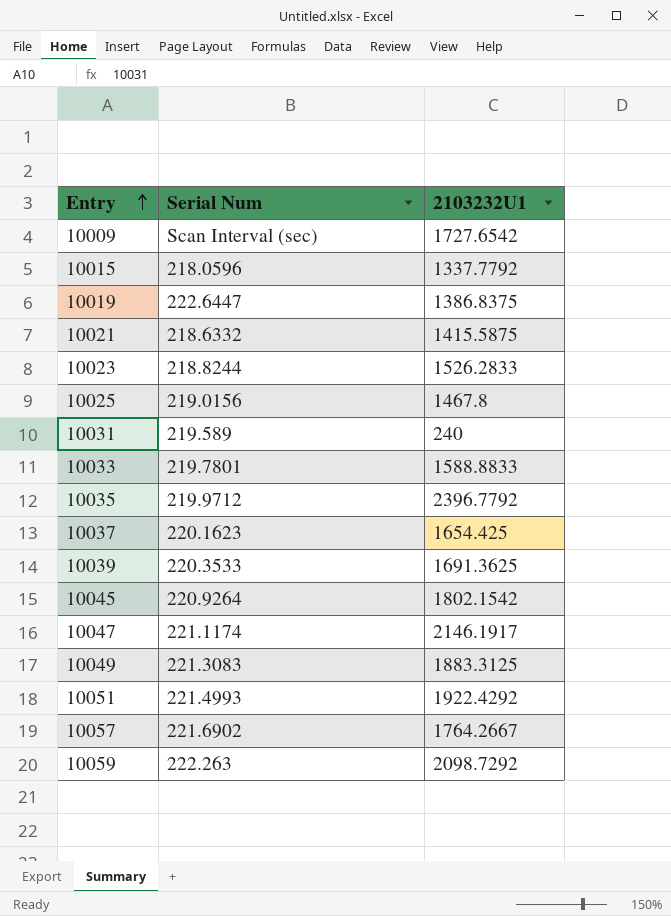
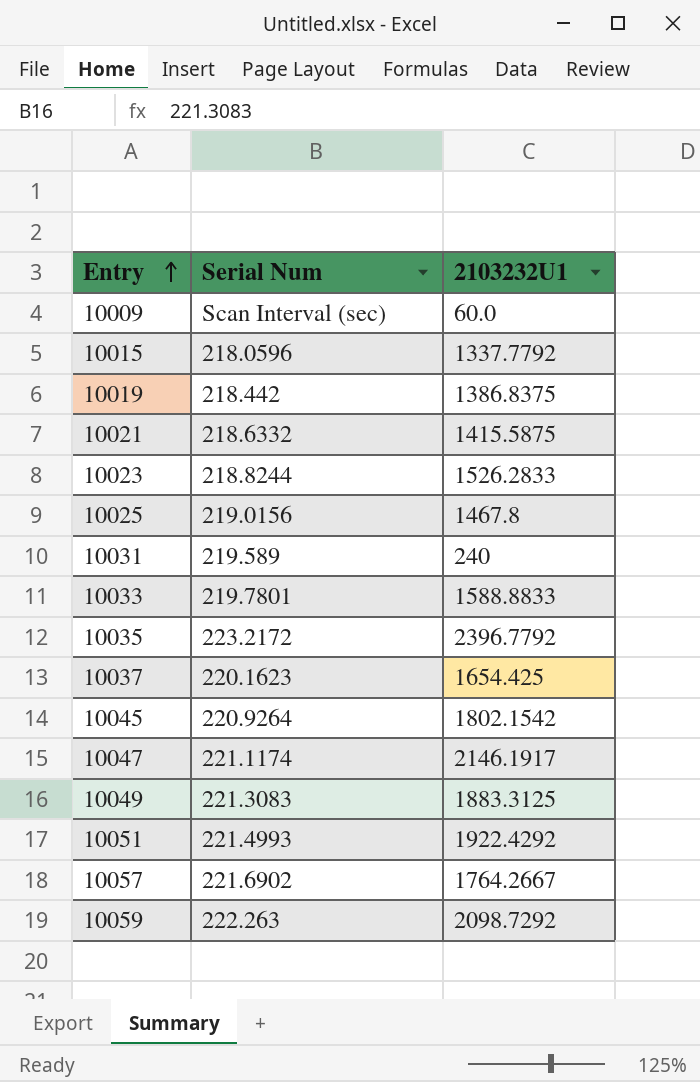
row 10039: 220.3533 | 1691.3625 -> none
10009 | 2103232U1: 1727.6542 -> 60.0
10019 | Serial Num: 222.6447 -> 218.442
10035 | Serial Num: 219.9712 -> 223.2172

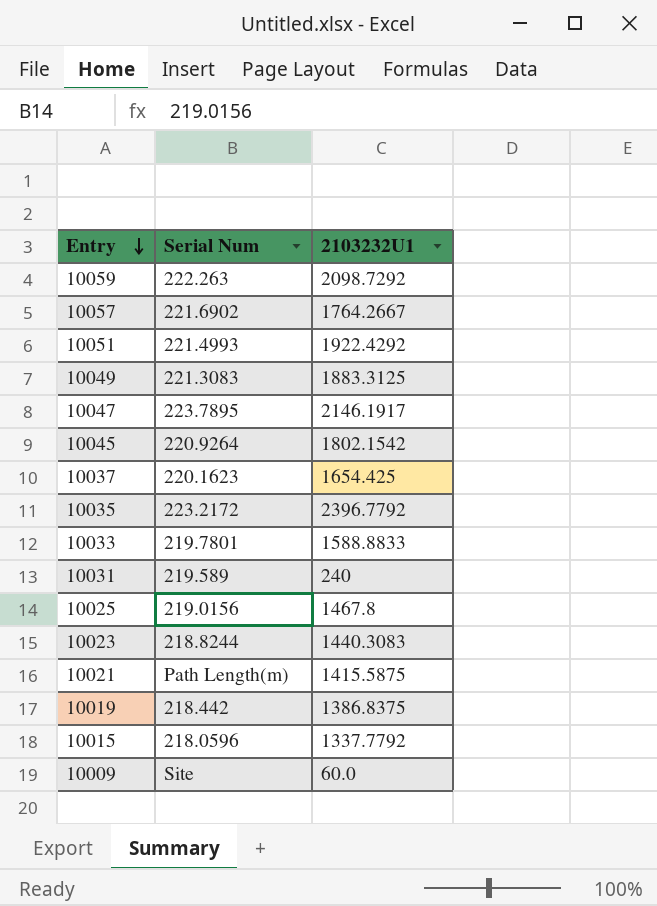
row order: Entry ascending -> Entry descending
10047 | Serial Num: 221.1174 -> 223.7895
10023 | 2103232U1: 1526.2833 -> 1440.3083
10021 | Serial Num: 218.6332 -> Path Length(m)
10009 | Serial Num: Scan Interval (sec) -> Site

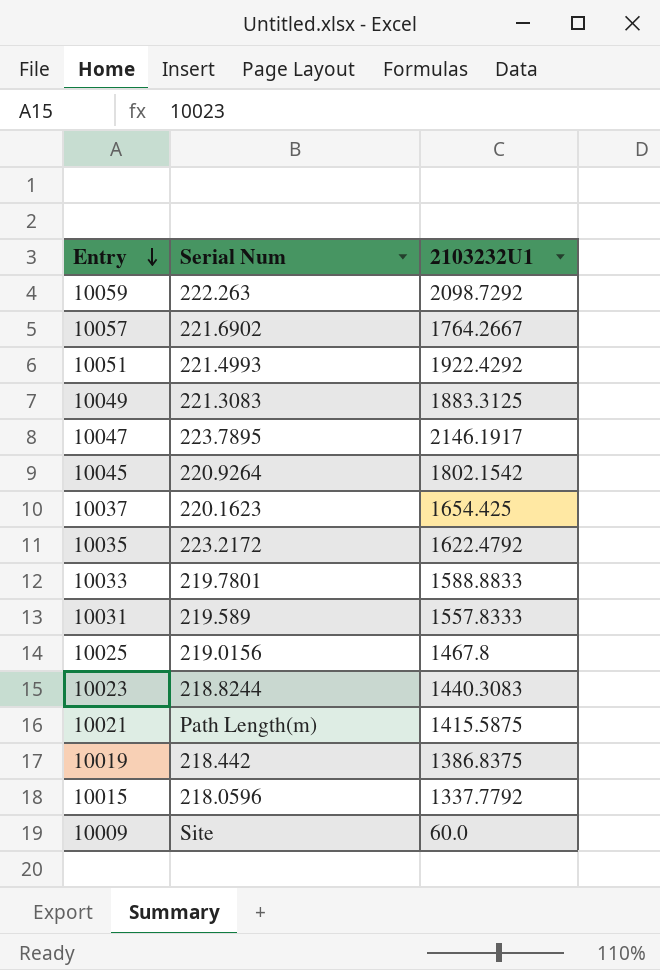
10035 | 2103232U1: 2396.7792 -> 1622.4792
10031 | 2103232U1: 240 -> 1557.8333

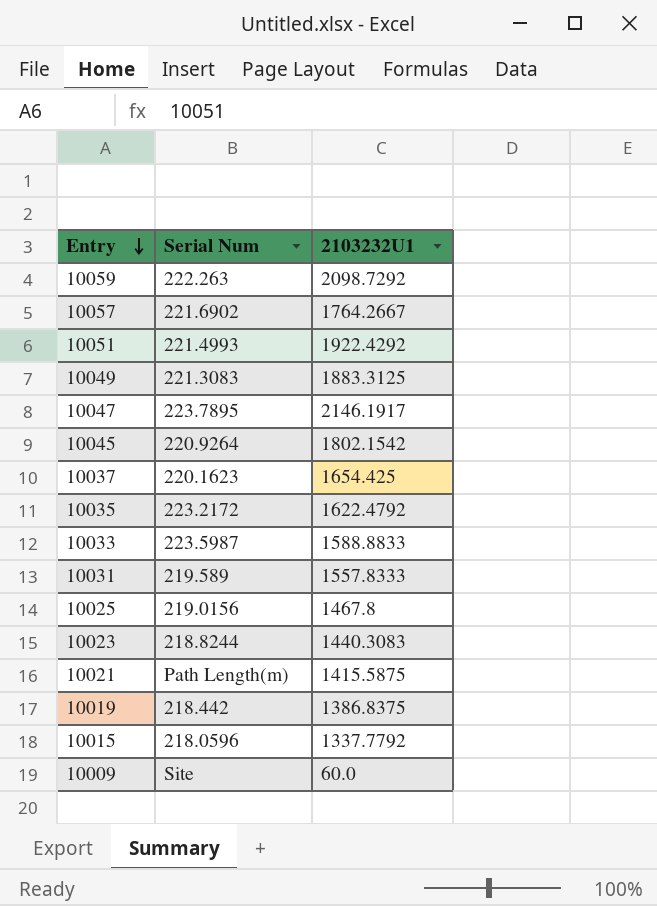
10033 | Serial Num: 219.7801 -> 223.5987

